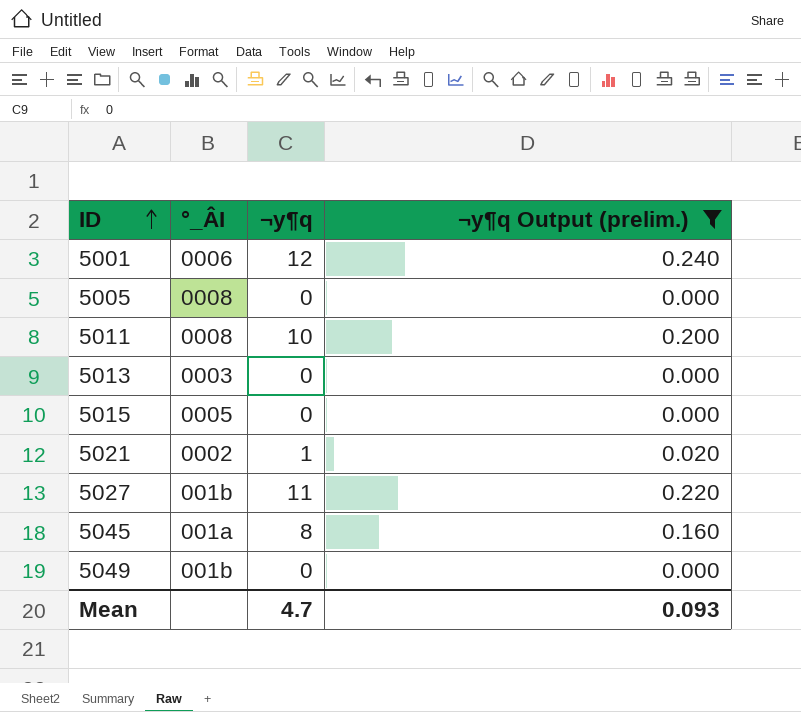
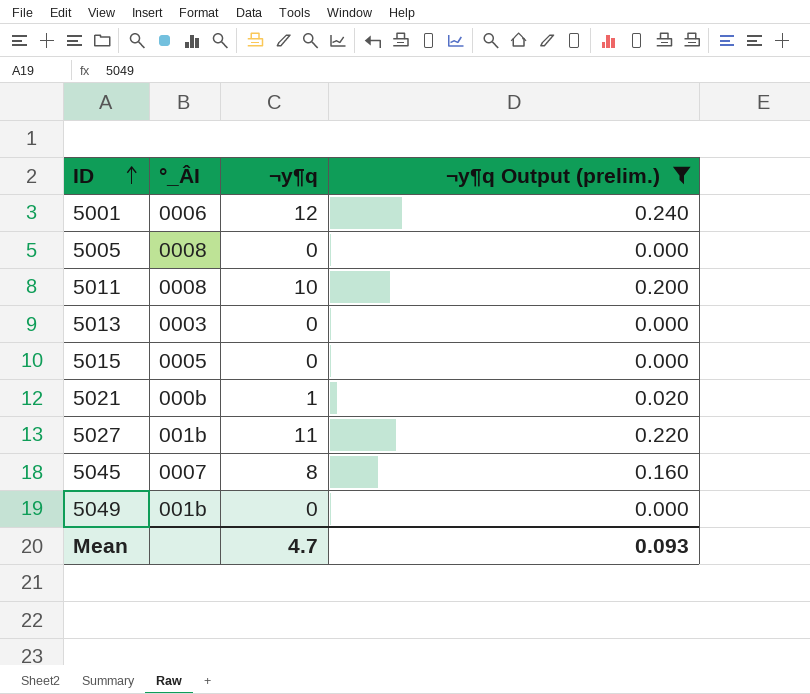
5021 | °_ÂI: 0002 -> 000b
5045 | °_ÂI: 001a -> 0007

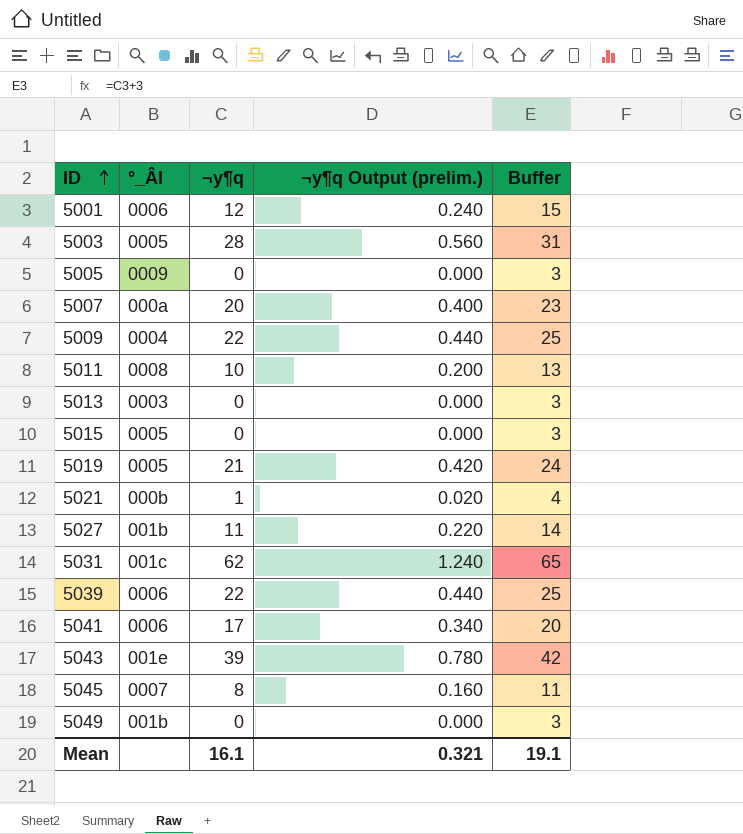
filter: ¬y¶q Output (prelim.) <= 0.240 -> none
column Buffer | formula: none -> [¬y¶q] + 3
5005 | °_ÂI: 0008 -> 0009
Mean | ¬y¶q: 4.7 -> 16.1
Mean | ¬y¶q Output (prelim.): 0.093 -> 0.321

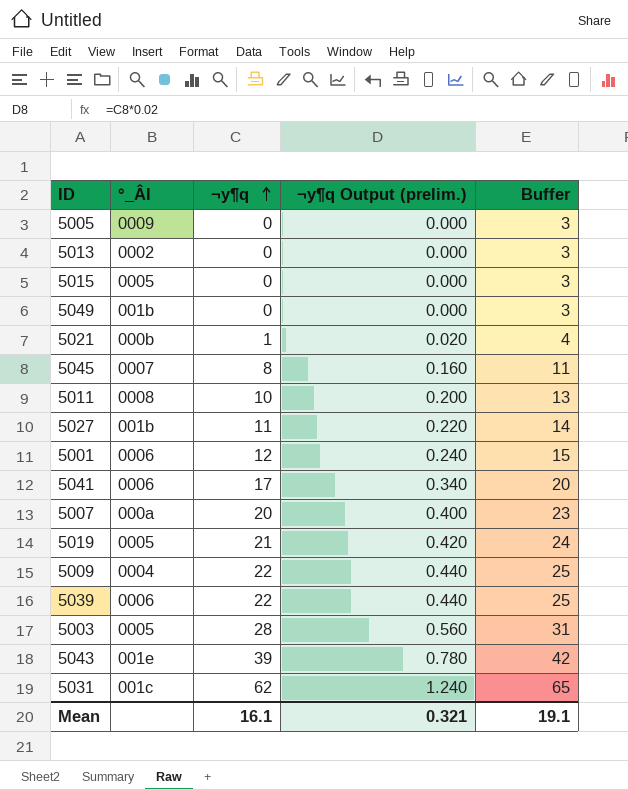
row order: ID ascending -> ¬y¶q ascending
5013 | °_ÂI: 0003 -> 0002

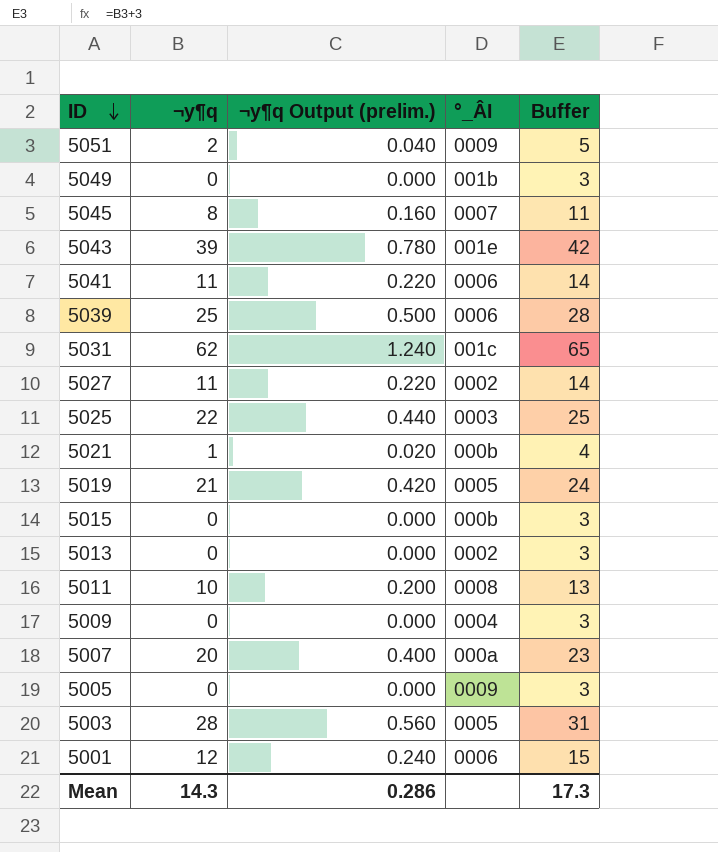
row order: ¬y¶q ascending -> ID descending
column °_ÂI | position: 2 -> 4
row 5051: none -> 2 | 0.040 | 0009 | 5
5041 | ¬y¶q: 17 -> 11
5041 | ¬y¶q Output (prelim.): 0.340 -> 0.220
5041 | Buffer: 20 -> 14
5039 | ¬y¶q: 22 -> 25
5039 | ¬y¶q Output (prelim.): 0.440 -> 0.500
5039 | Buffer: 25 -> 28
5027 | °_ÂI: 001b -> 0002
row 5025: none -> 22 | 0.440 | 0003 | 25
5015 | °_ÂI: 0005 -> 000b
5009 | ¬y¶q: 22 -> 0
5009 | ¬y¶q Output (prelim.): 0.440 -> 0.000
5009 | Buffer: 25 -> 3
Mean | ¬y¶q: 16.1 -> 14.3
Mean | ¬y¶q Output (prelim.): 0.321 -> 0.286
Mean | Buffer: 19.1 -> 17.3

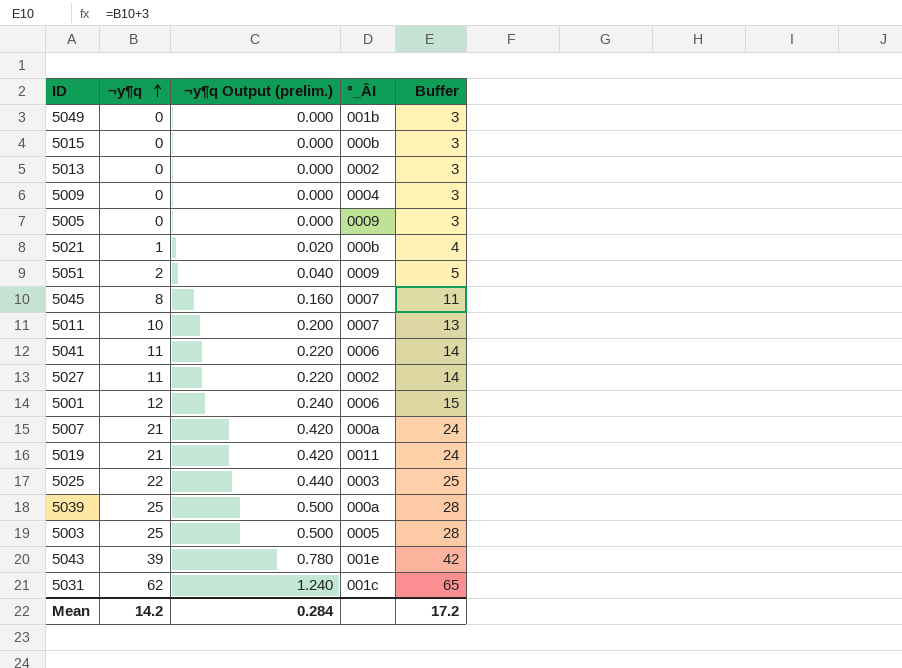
row order: ID descending -> ¬y¶q ascending
5011 | °_ÂI: 0008 -> 0007
5007 | ¬y¶q: 20 -> 21
5007 | ¬y¶q Output (prelim.): 0.400 -> 0.420
5007 | Buffer: 23 -> 24
5019 | °_ÂI: 0005 -> 0011
5039 | °_ÂI: 0006 -> 000a
5003 | ¬y¶q: 28 -> 25
5003 | ¬y¶q Output (prelim.): 0.560 -> 0.500
5003 | Buffer: 31 -> 28
Mean | ¬y¶q: 14.3 -> 14.2
Mean | ¬y¶q Output (prelim.): 0.286 -> 0.284
Mean | Buffer: 17.3 -> 17.2

